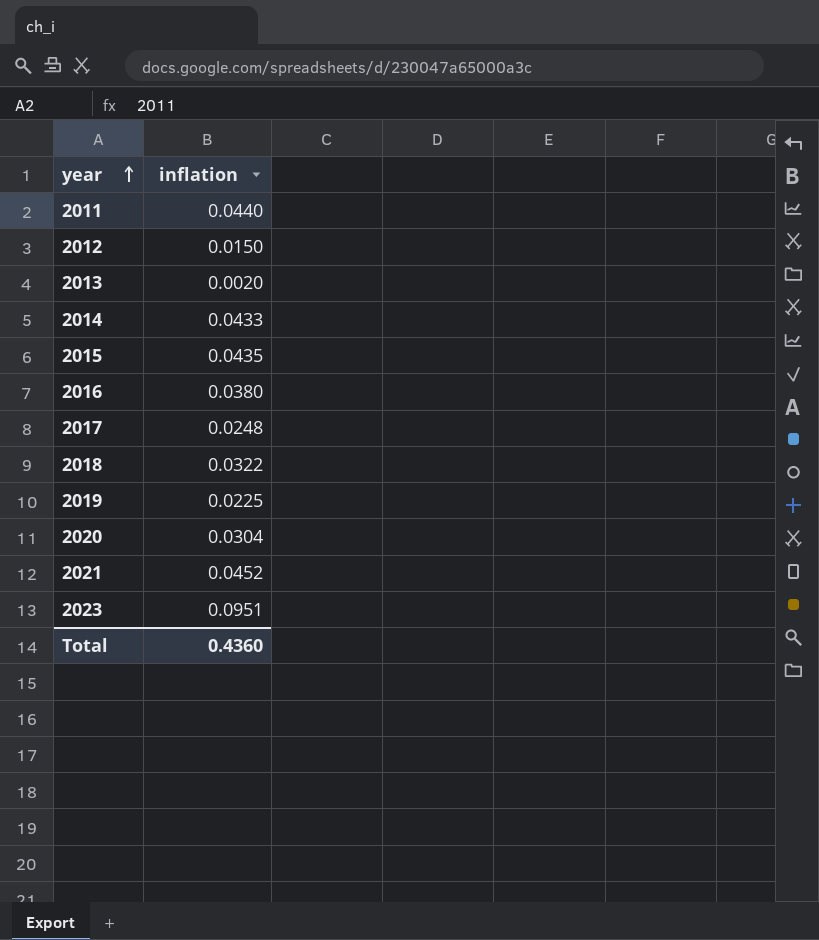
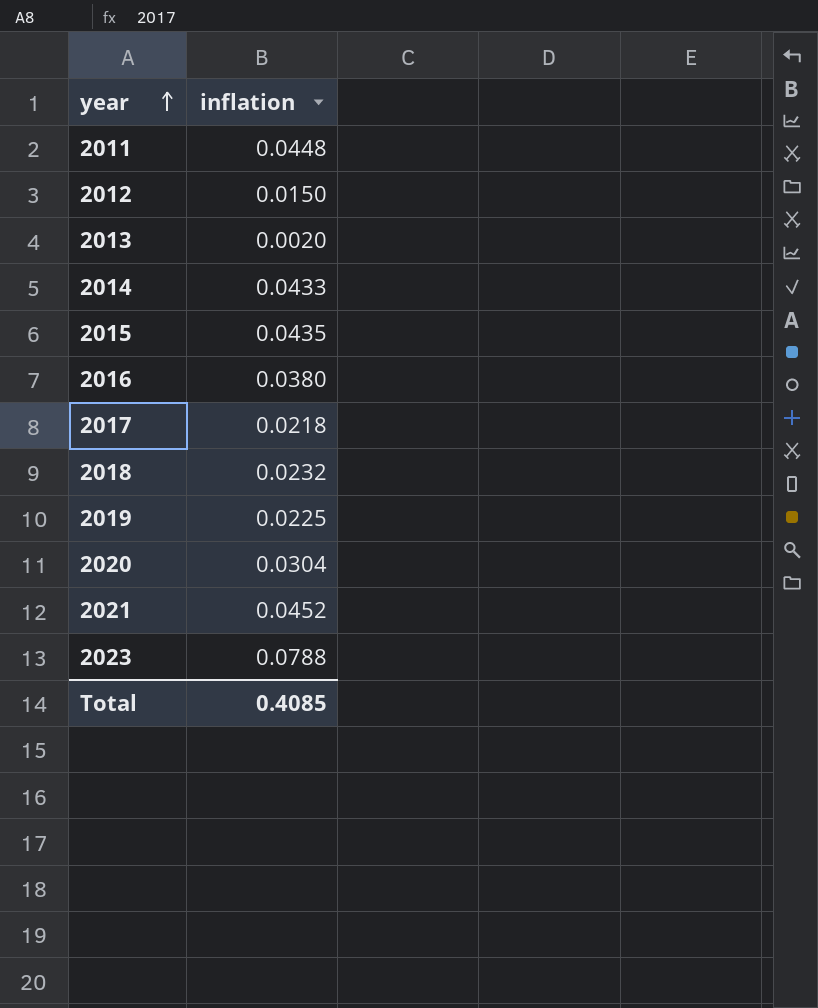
2011 | inflation: 0.0440 -> 0.0448
2017 | inflation: 0.0248 -> 0.0218
2018 | inflation: 0.0322 -> 0.0232
2023 | inflation: 0.0951 -> 0.0788
Total | inflation: 0.4360 -> 0.4085

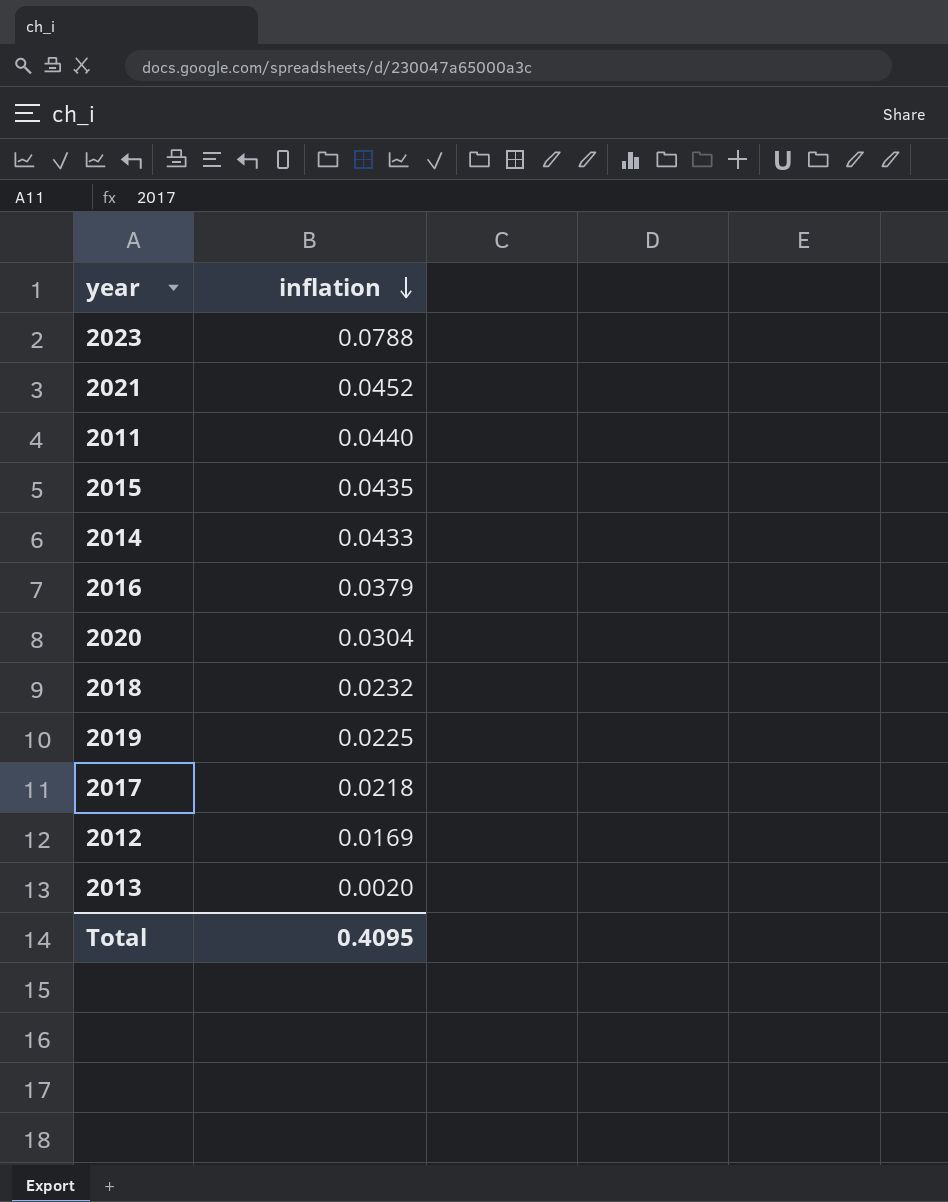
row order: year ascending -> inflation descending
2011 | inflation: 0.0448 -> 0.0440
2016 | inflation: 0.0380 -> 0.0379
2012 | inflation: 0.0150 -> 0.0169
Total | inflation: 0.4085 -> 0.4095

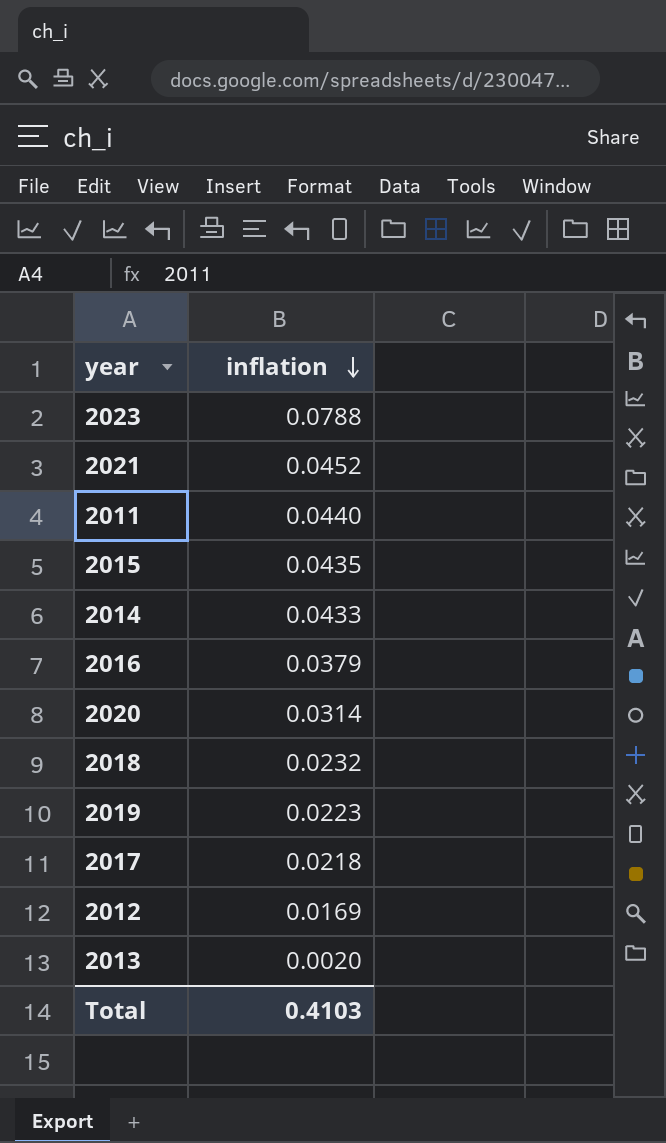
2020 | inflation: 0.0304 -> 0.0314
2019 | inflation: 0.0225 -> 0.0223
Total | inflation: 0.4095 -> 0.4103

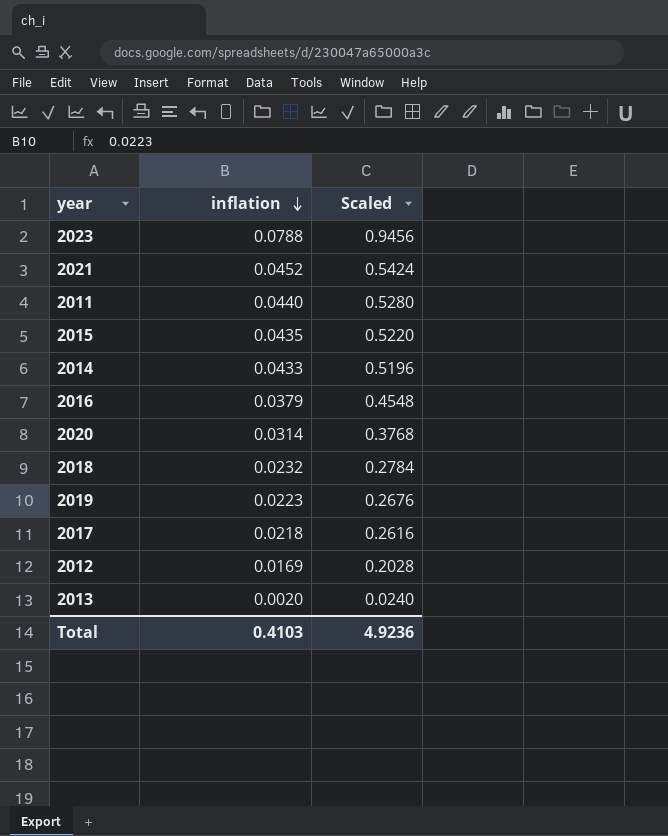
column Scaled | formula: none -> [inflation] * 12

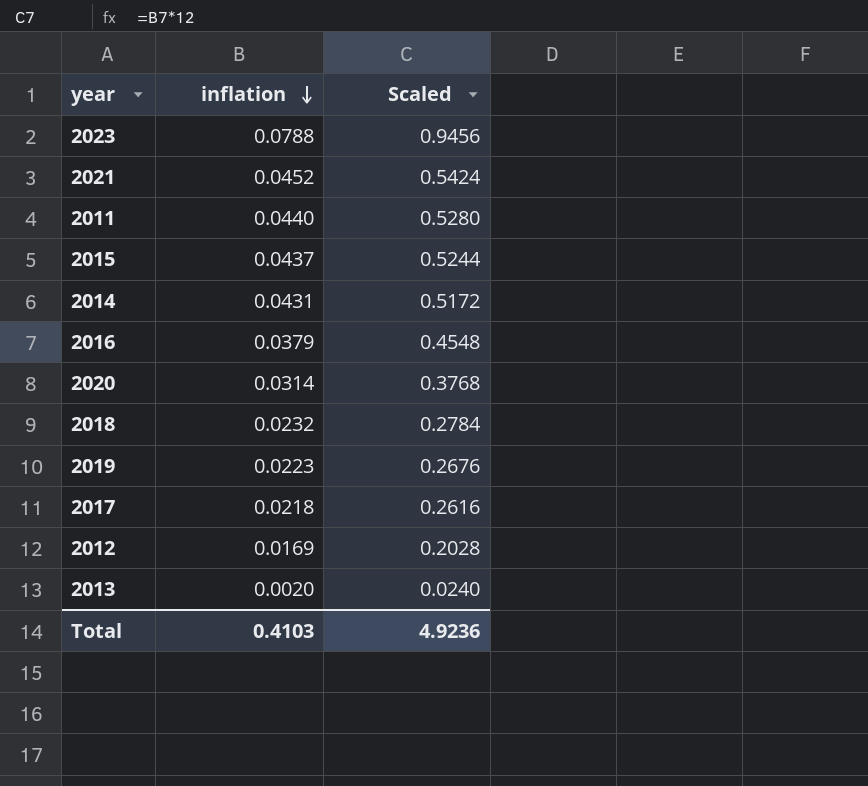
2015 | inflation: 0.0435 -> 0.0437
2015 | Scaled: 0.5220 -> 0.5244
2014 | inflation: 0.0433 -> 0.0431
2014 | Scaled: 0.5196 -> 0.5172

